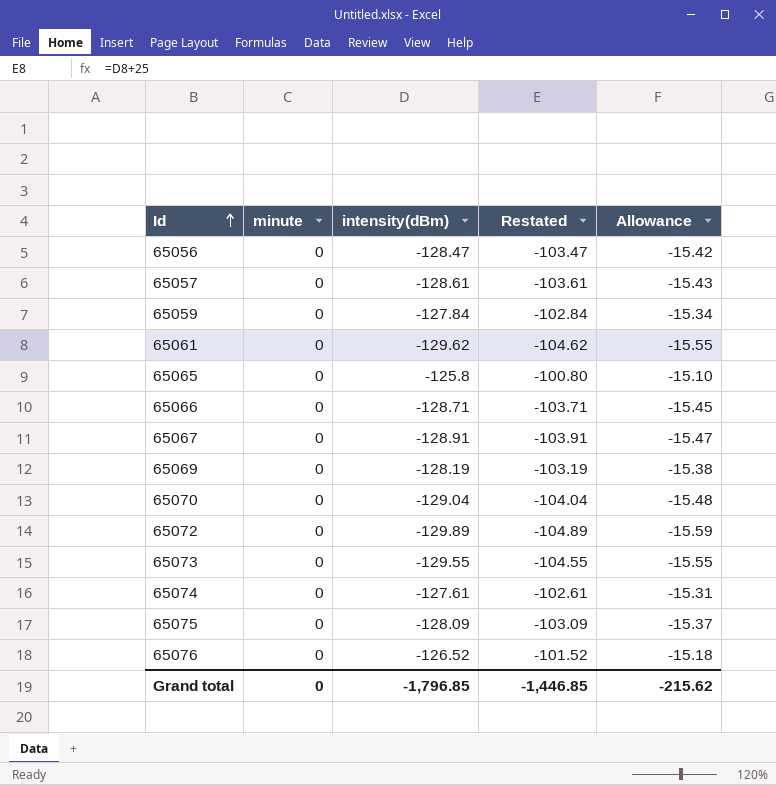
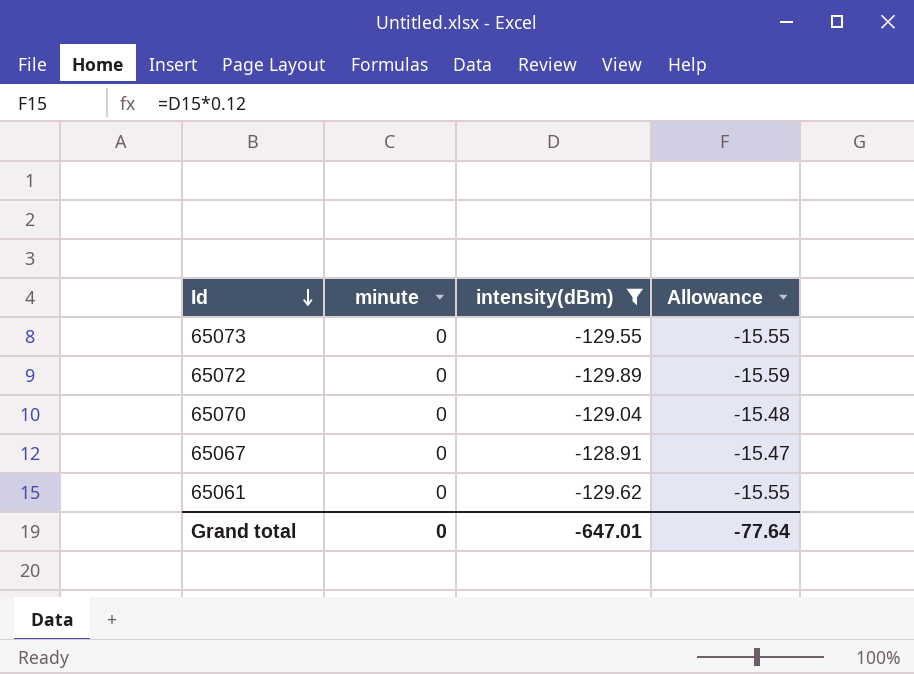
filter: none -> intensity(dBm) <= -128.91
row order: Id ascending -> Id descending
column Restated | formula: [intensity(dBm)] + 25 -> none
Grand total | intensity(dBm): -1,796.85 -> -647.01
Grand total | Allowance: -215.62 -> -77.64

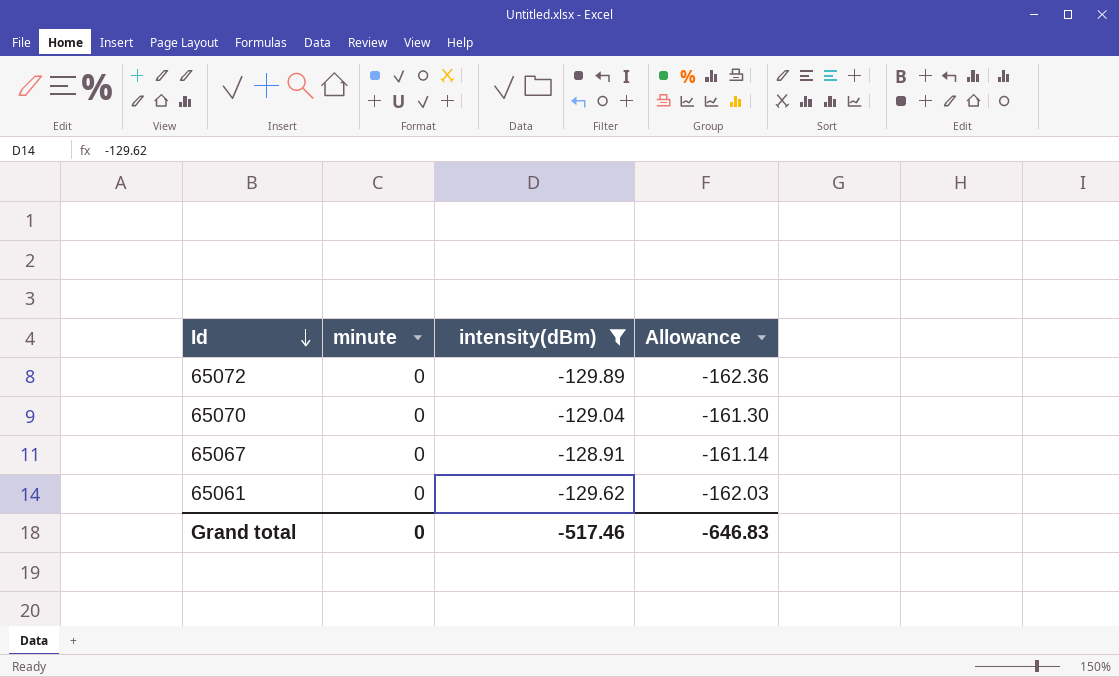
column Allowance | formula: [intensity(dBm)] * 0.12 -> [intensity(dBm)] * 1.25
row 65073: 0 | -129.55 | -15.55 -> none
Grand total | intensity(dBm): -647.01 -> -517.46
Grand total | Allowance: -77.64 -> -646.83

